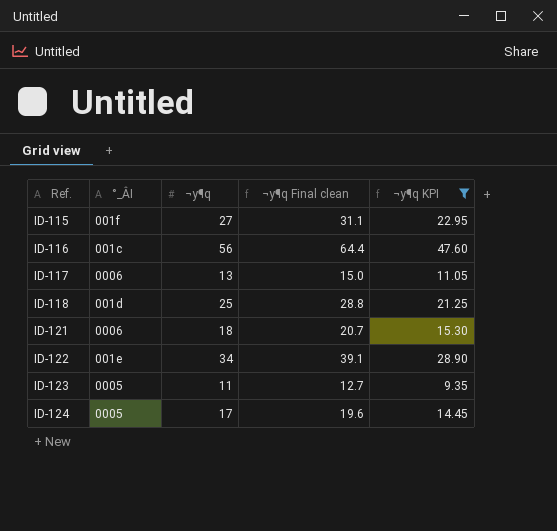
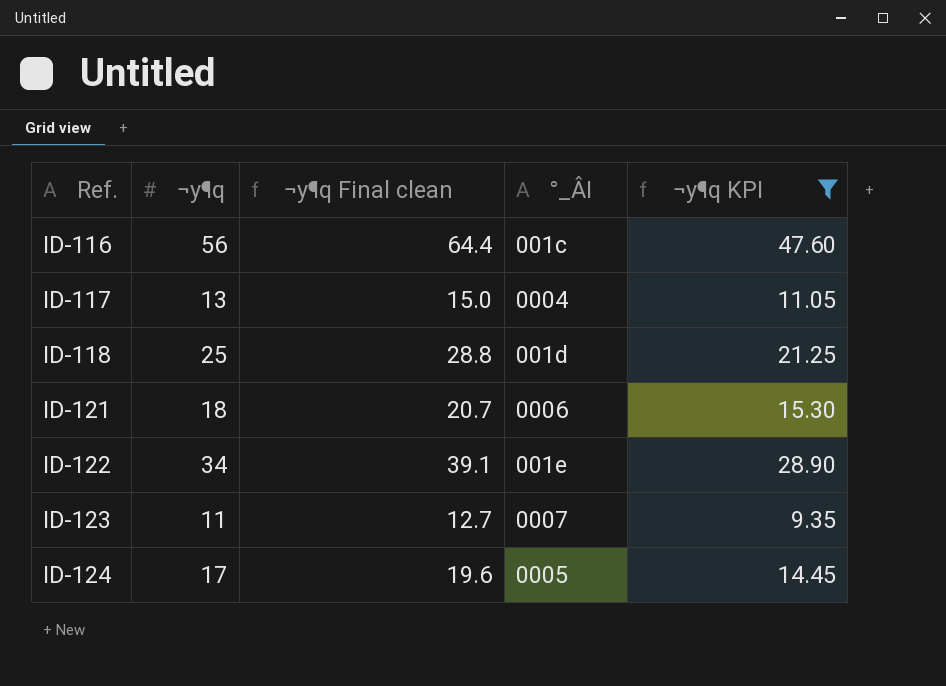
column °_ÂI | position: 2 -> 4
row ID-115: 001f | 27 | 31.1 | 22.95 -> none
ID-117 | °_ÂI: 0006 -> 0004
ID-123 | °_ÂI: 0005 -> 0007

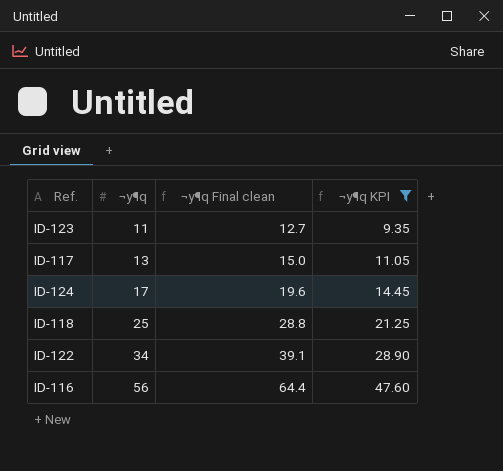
row order: Ref. ascending -> ¬y¶q ascending
column °_ÂI | position: 4 -> none
row ID-121: 18 | 20.7 | 0006 | 15.30 -> none

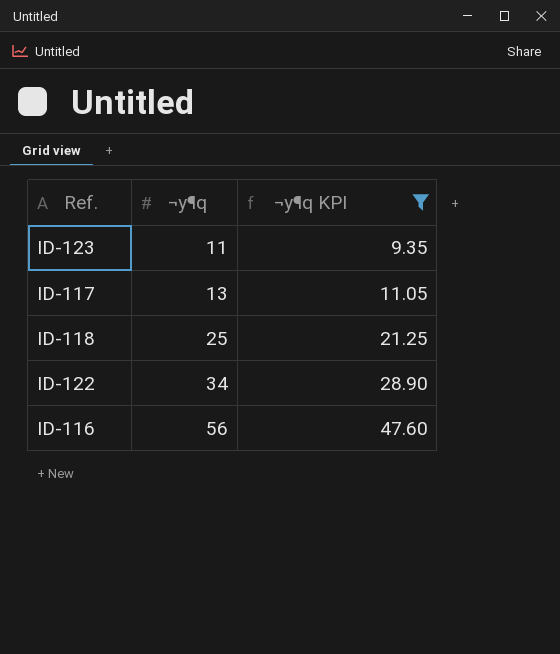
column ¬y¶q Final clean | formula: [¬y¶q] * 1.15 -> none
row ID-124: 17 | 19.6 | 14.45 -> none

